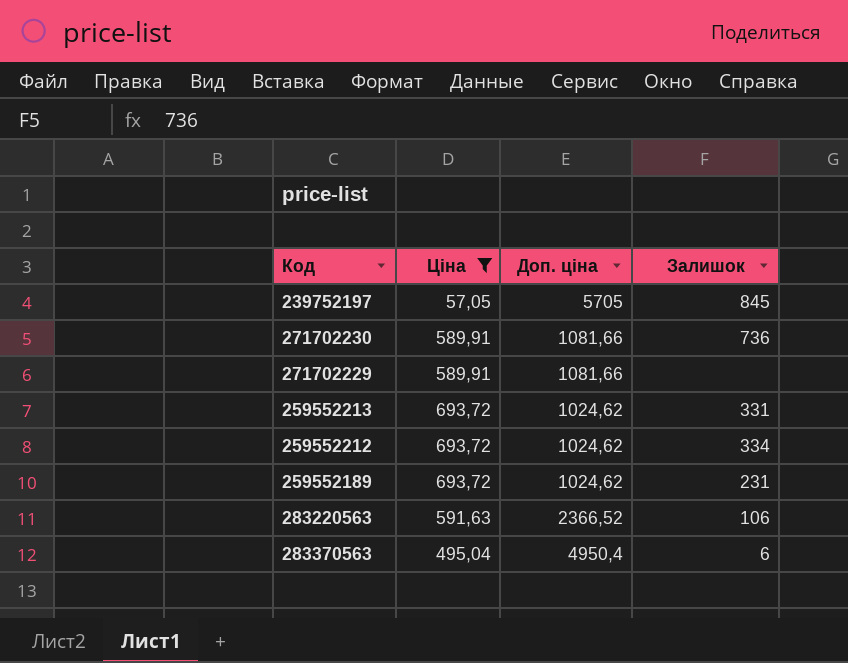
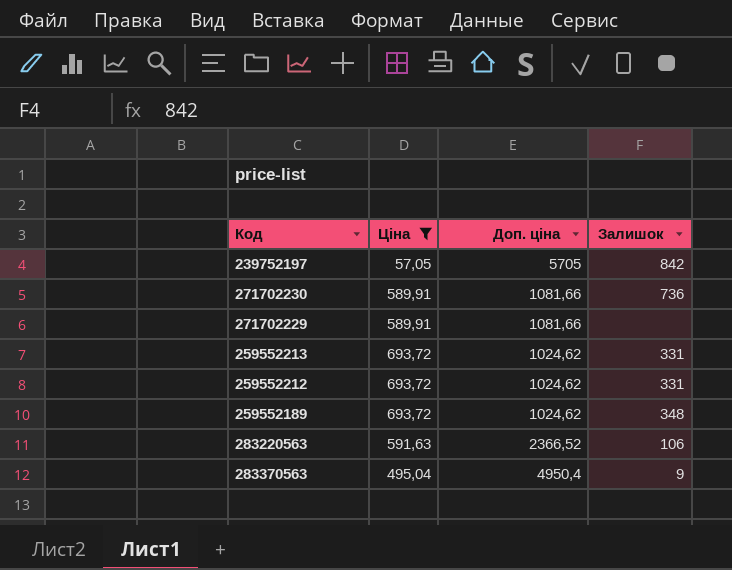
239752197 | Залишок: 845 -> 842
259552212 | Залишок: 334 -> 331
259552189 | Залишок: 231 -> 348
283370563 | Залишок: 6 -> 9

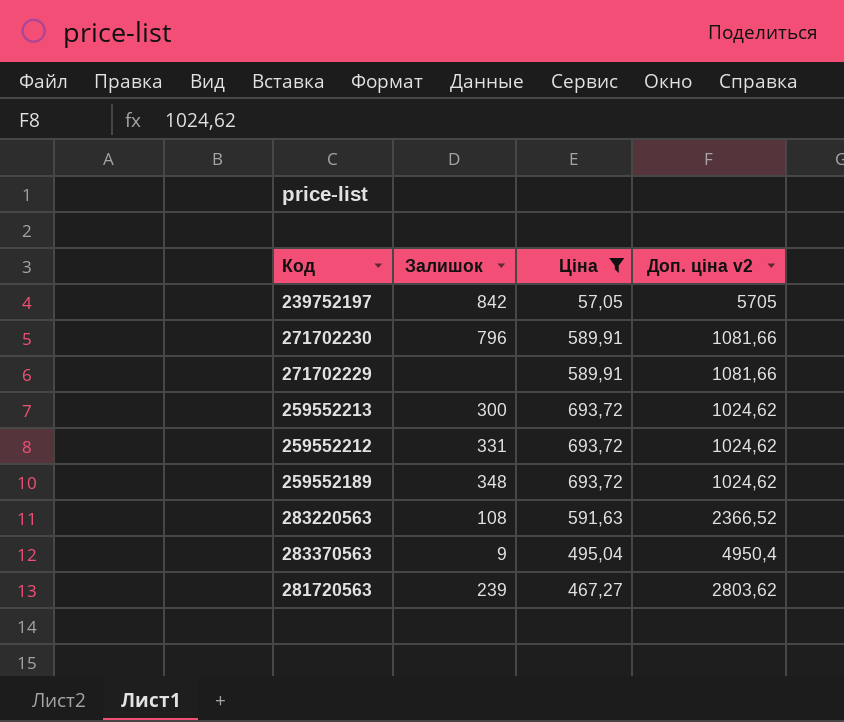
column Залишок | position: 4 -> 2
column name: Доп. ціна -> Доп. ціна v2
271702230 | Залишок: 736 -> 796
259552213 | Залишок: 331 -> 300
283220563 | Залишок: 106 -> 108
row 281720563: none -> 239 | 467,27 | 2803,62

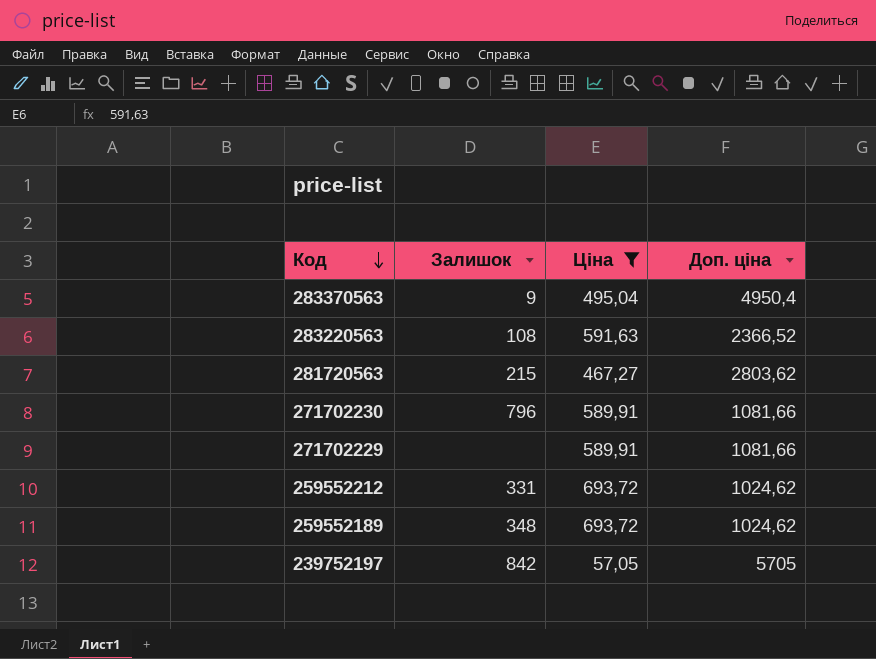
row order: none -> Код descending
column name: Доп. ціна v2 -> Доп. ціна
row 259552213: 300 | 693,72 | 1024,62 -> none
281720563 | Залишок: 239 -> 215

